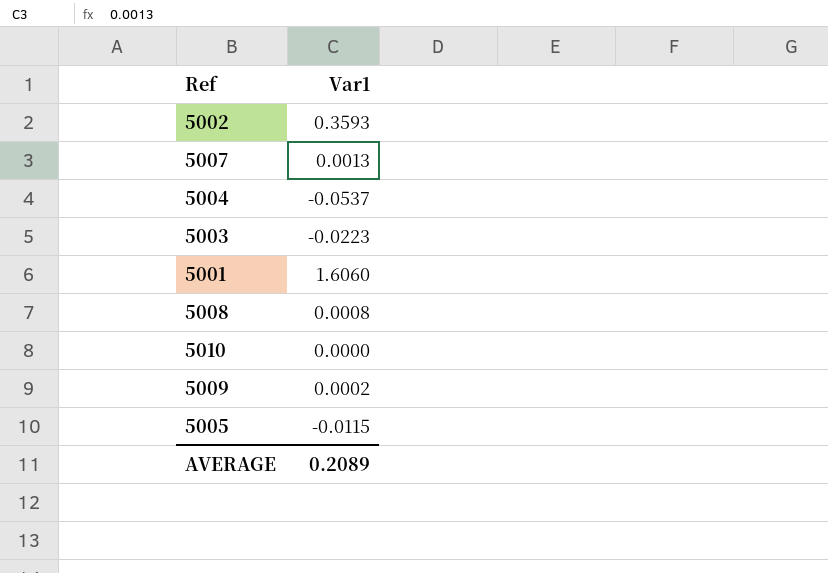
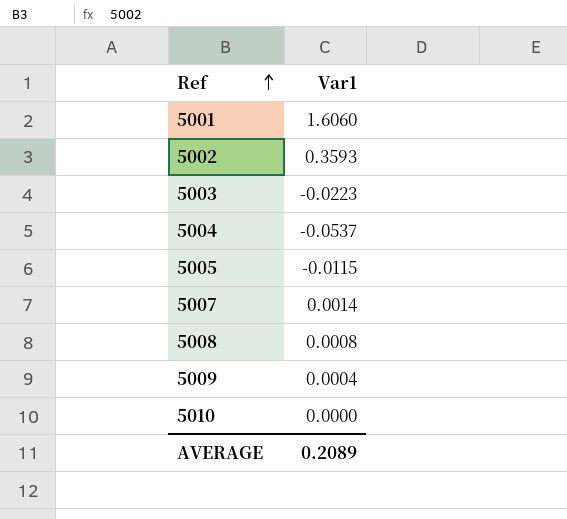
row order: none -> Ref ascending
5007 | Var1: 0.0013 -> 0.0014
5009 | Var1: 0.0002 -> 0.0004

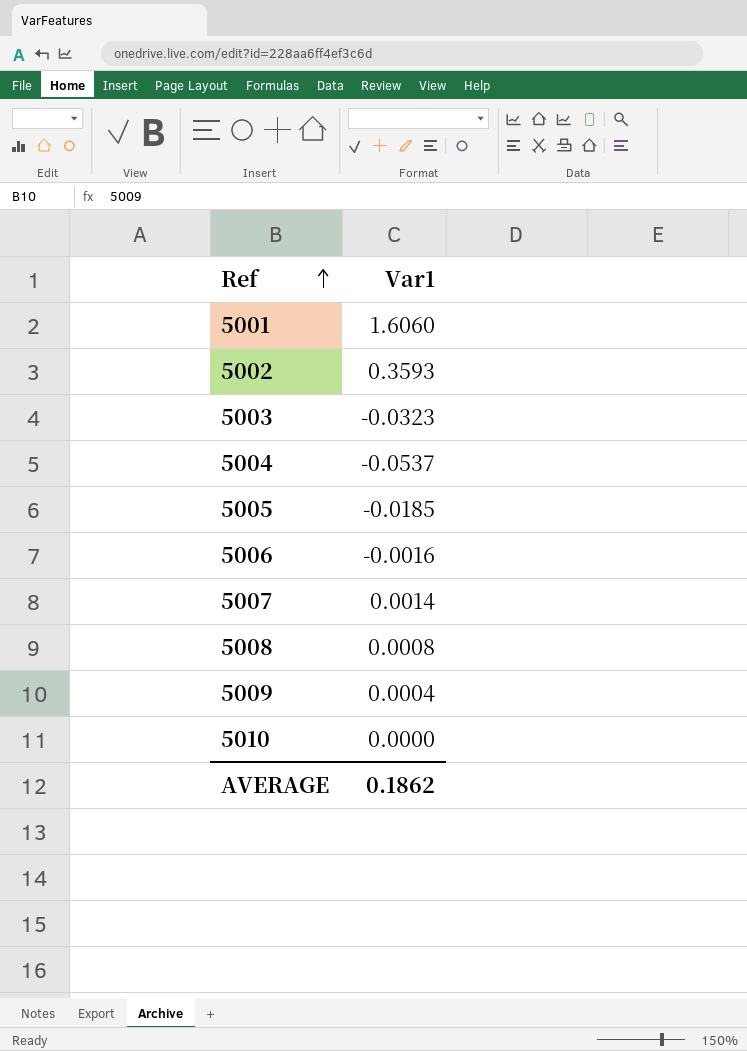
5003 | Var1: -0.0223 -> -0.0323
5005 | Var1: -0.0115 -> -0.0185
row 5006: none -> -0.0016
AVERAGE | Var1: 0.2089 -> 0.1862

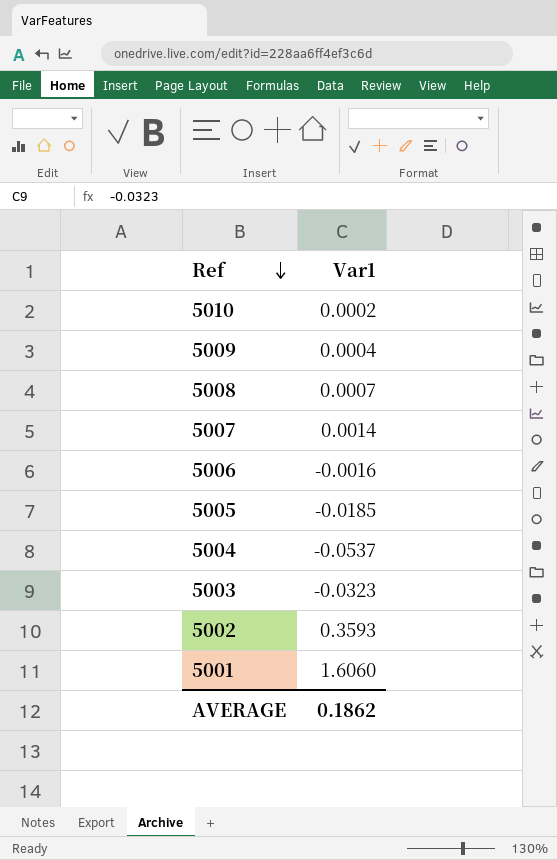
row order: Ref ascending -> Ref descending
5010 | Var1: 0.0000 -> 0.0002
5008 | Var1: 0.0008 -> 0.0007

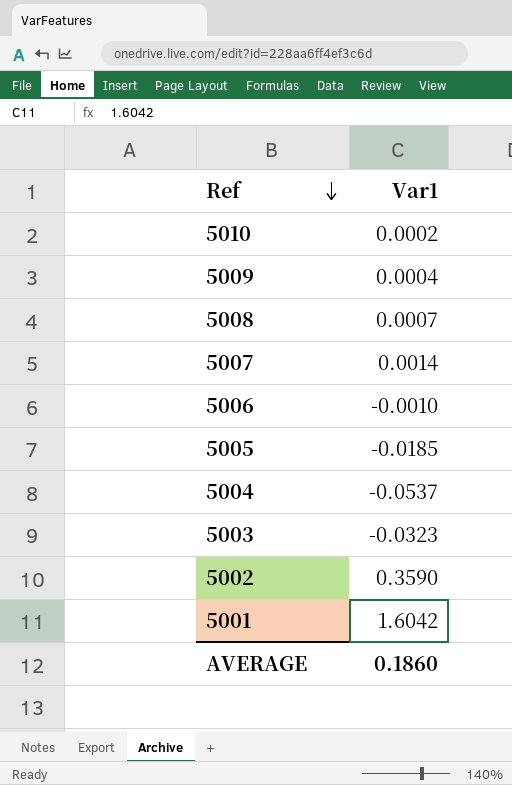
5006 | Var1: -0.0016 -> -0.0010
5002 | Var1: 0.3593 -> 0.3590
5001 | Var1: 1.6060 -> 1.6042
AVERAGE | Var1: 0.1862 -> 0.1860

